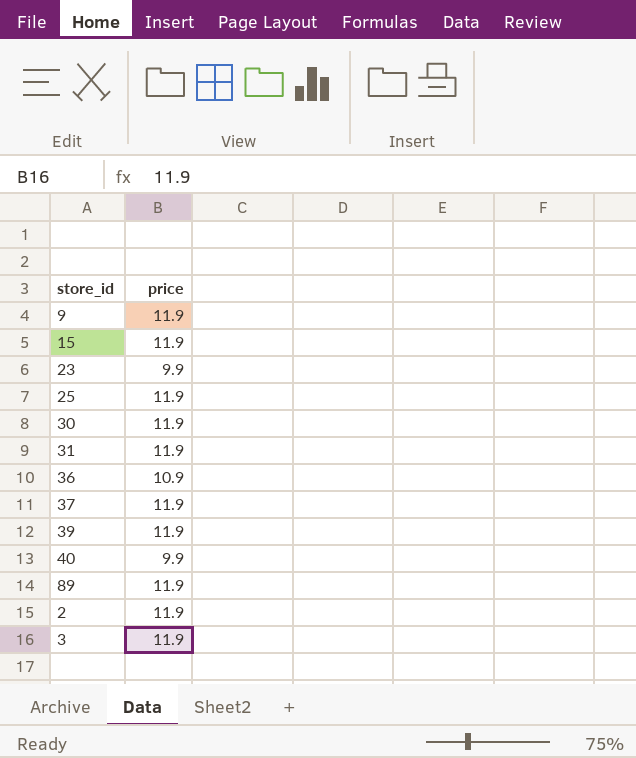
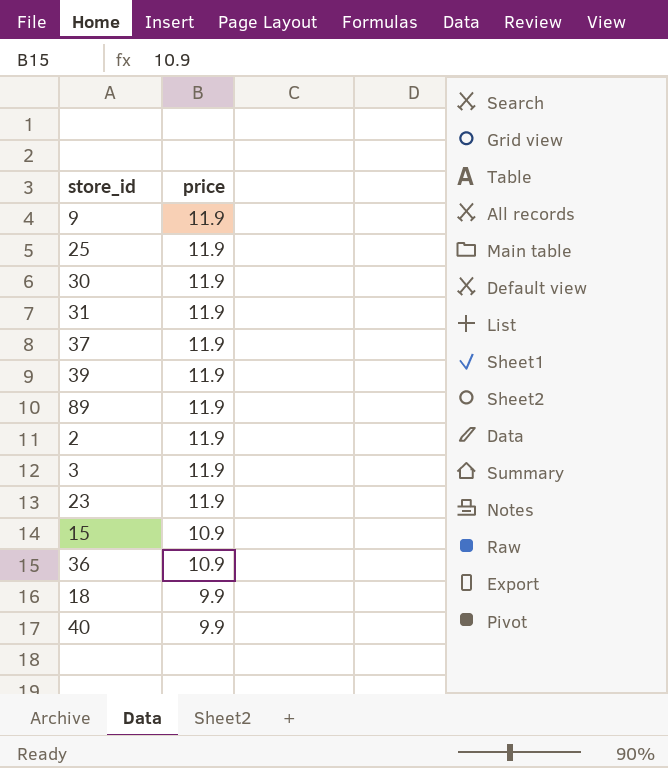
row order: none -> price descending
23 | price: 9.9 -> 11.9
15 | price: 11.9 -> 10.9
row 18: none -> 9.9

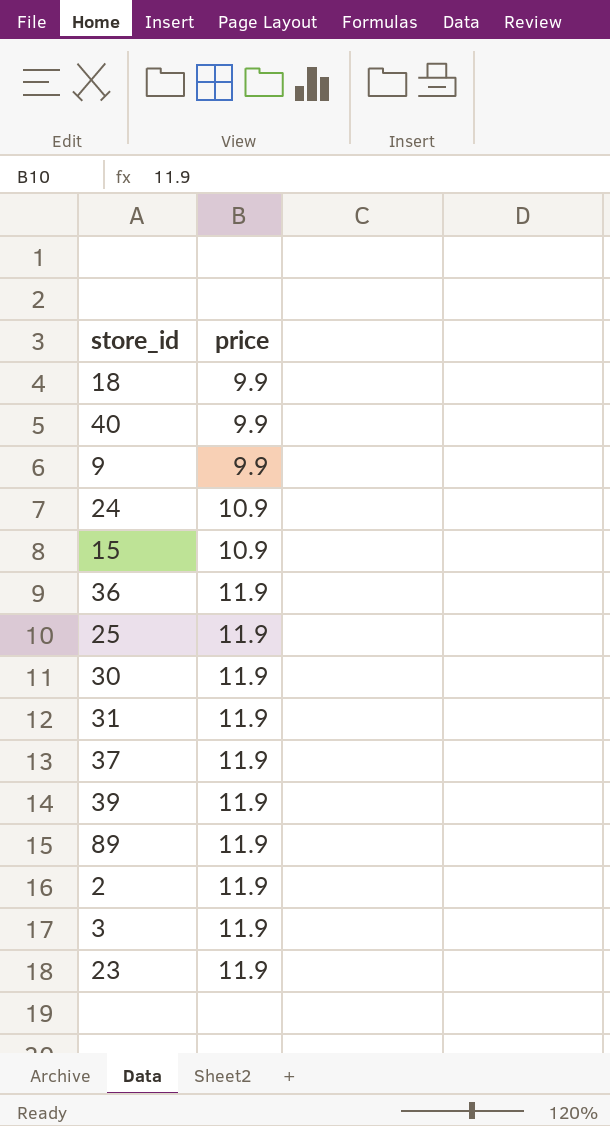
row order: price descending -> price ascending
9 | price: 11.9 -> 9.9
row 24: none -> 10.9
36 | price: 10.9 -> 11.9

